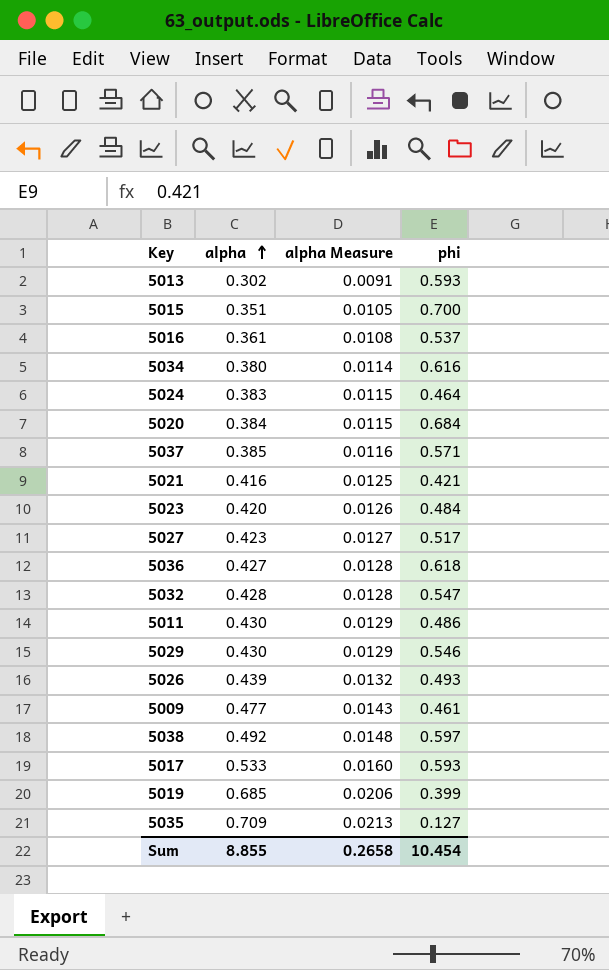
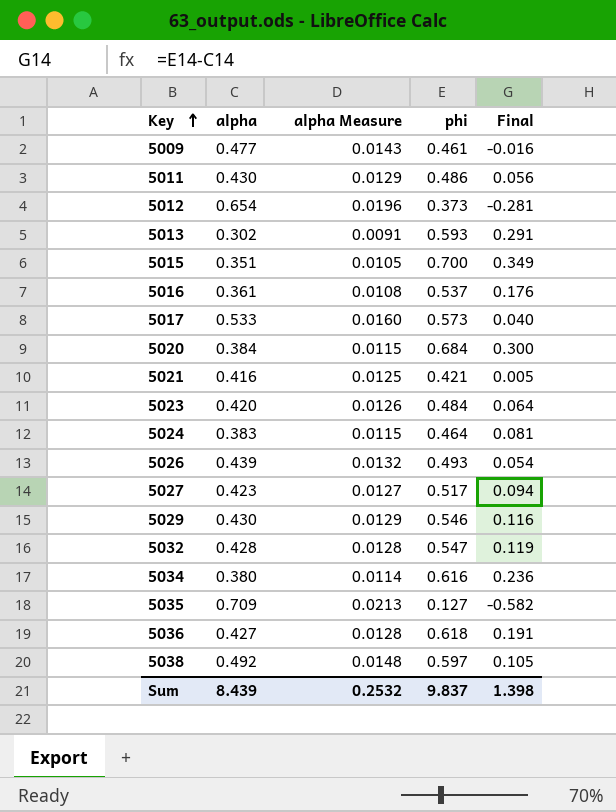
row order: alpha ascending -> Key ascending
column Final | formula: none -> [phi] - [alpha]
row 5037: 0.385 | 0.0116 | 0.571 -> none
row 5019: 0.685 | 0.0206 | 0.399 -> none
row 5012: none -> 0.654 | 0.0196 | 0.373 | -0.281
5017 | phi: 0.593 -> 0.573
Sum | alpha: 8.855 -> 8.439
Sum | alpha Measure: 0.2658 -> 0.2532
Sum | phi: 10.454 -> 9.837

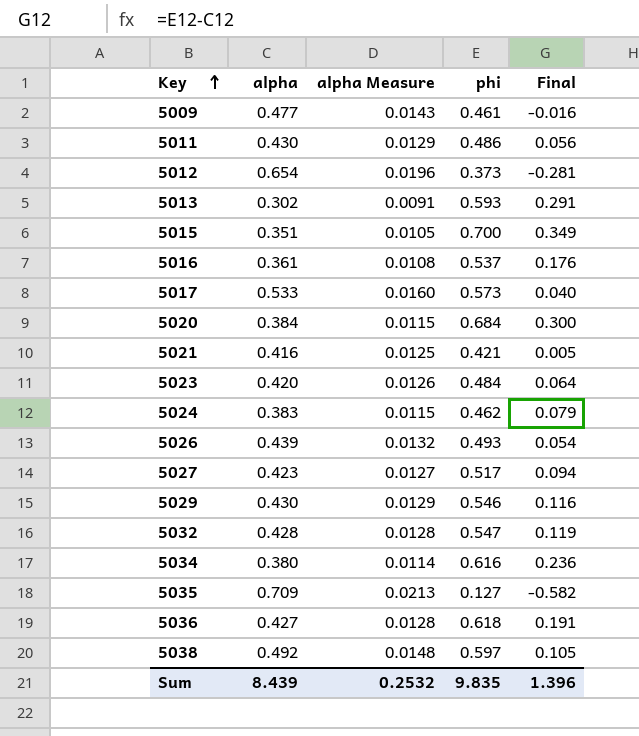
5024 | phi: 0.464 -> 0.462
5024 | Final: 0.081 -> 0.079
Sum | phi: 9.837 -> 9.835
Sum | Final: 1.398 -> 1.396

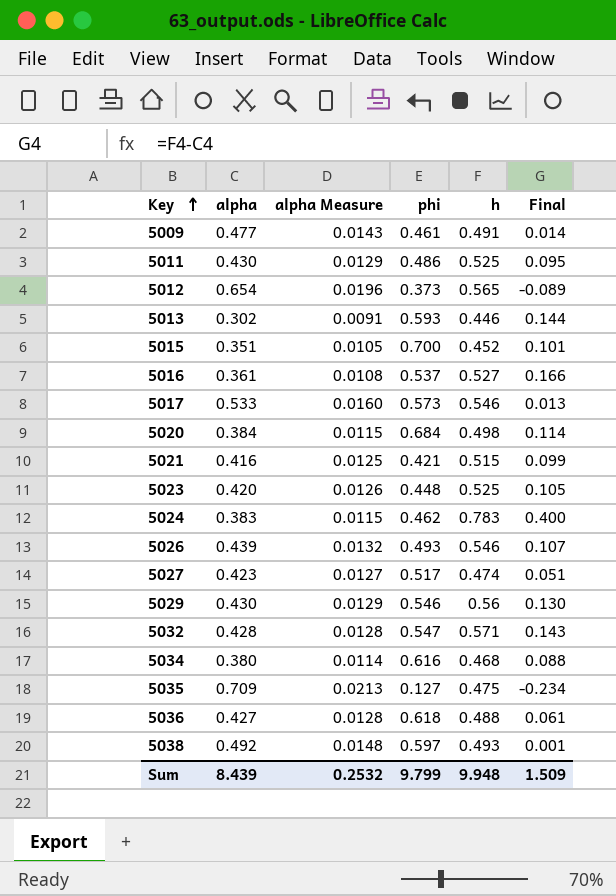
column h | position: none -> 5
column Final | formula: [phi] - [alpha] -> [h] - [alpha]
5023 | phi: 0.484 -> 0.448
Sum | phi: 9.835 -> 9.799
Sum | Final: 1.396 -> 1.509

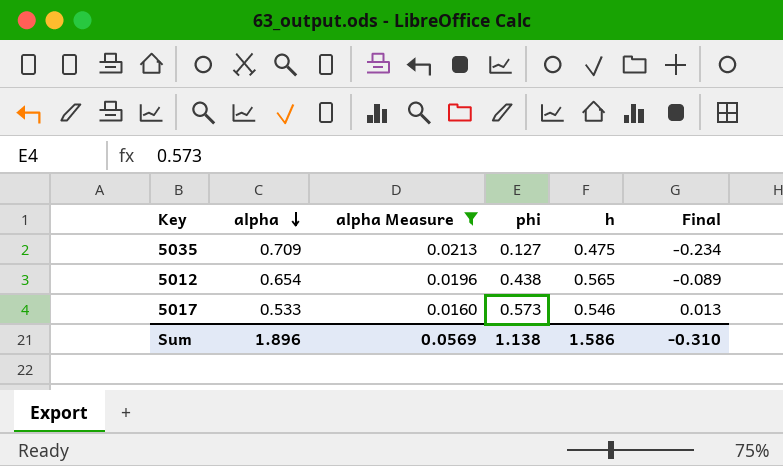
filter: none -> alpha Measure >= 0.0160
row order: Key ascending -> alpha descending
5012 | phi: 0.373 -> 0.438
Sum | alpha: 8.439 -> 1.896
Sum | alpha Measure: 0.2532 -> 0.0569
Sum | phi: 9.799 -> 1.138
Sum | h: 9.948 -> 1.586
Sum | Final: 1.509 -> -0.310

